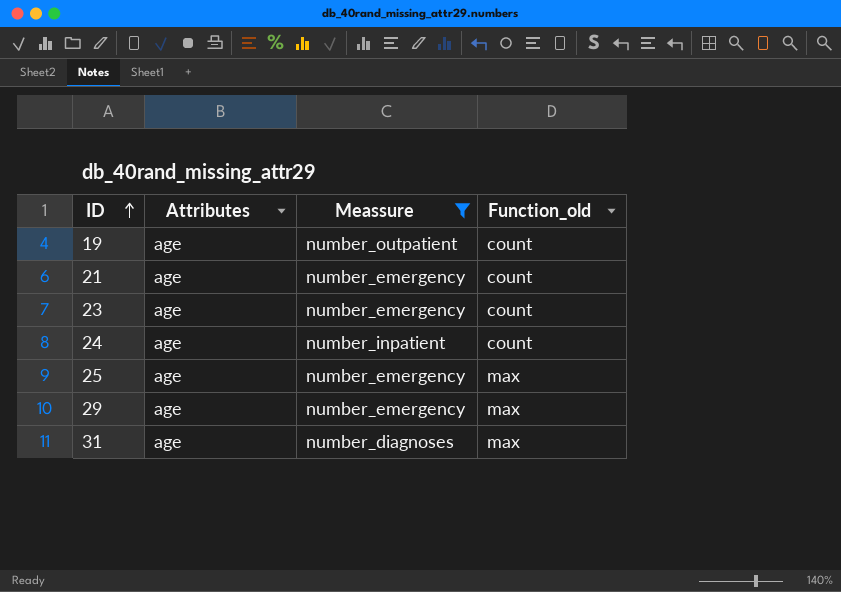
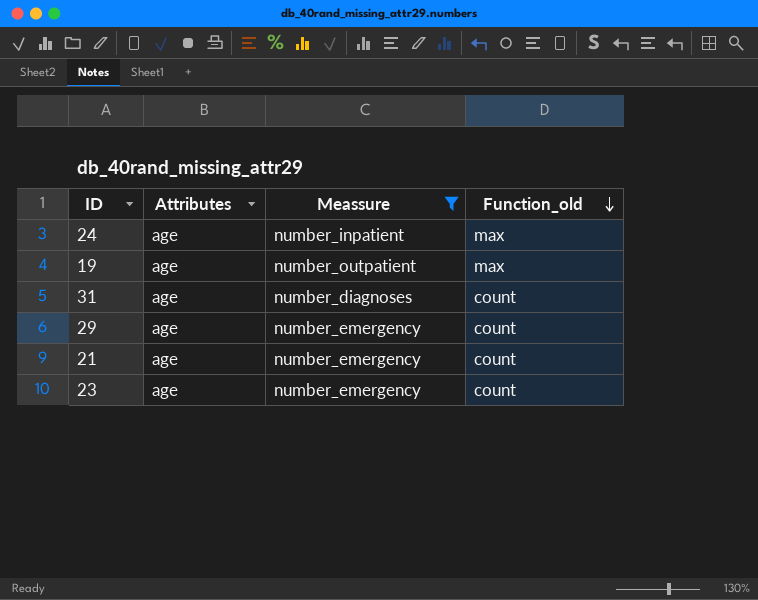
row order: ID ascending -> Function_old descending
row 25: age | number_emergency | max -> none
24 | Function_old: count -> max
19 | Function_old: count -> max
31 | Function_old: max -> count
29 | Function_old: max -> count

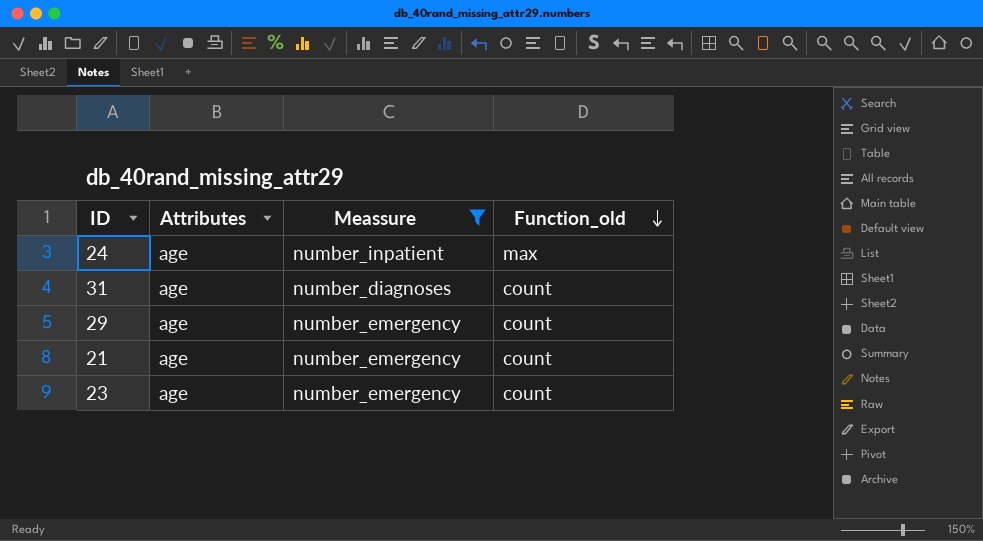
row 19: age | number_outpatient | max -> none

